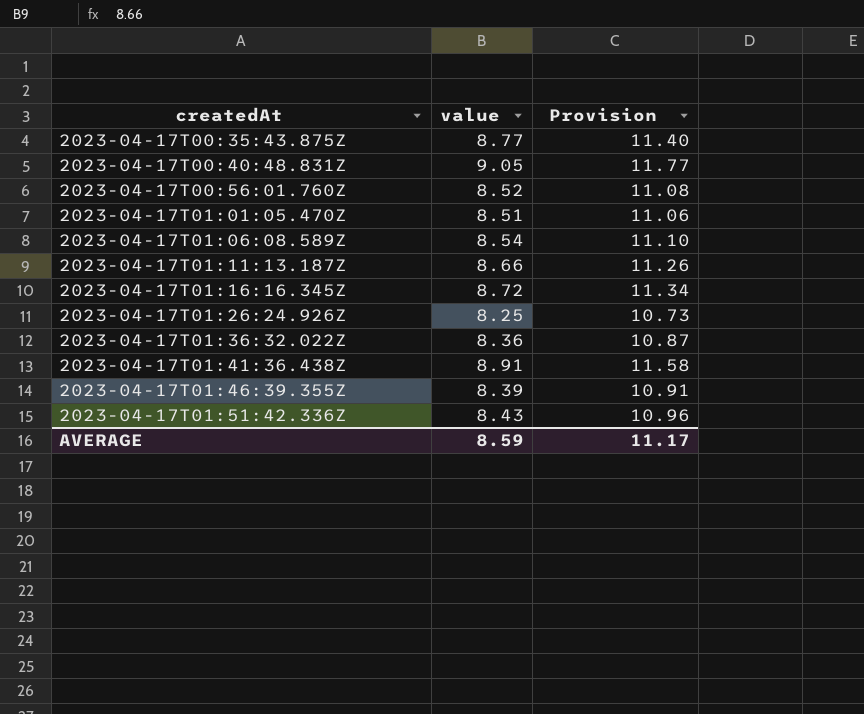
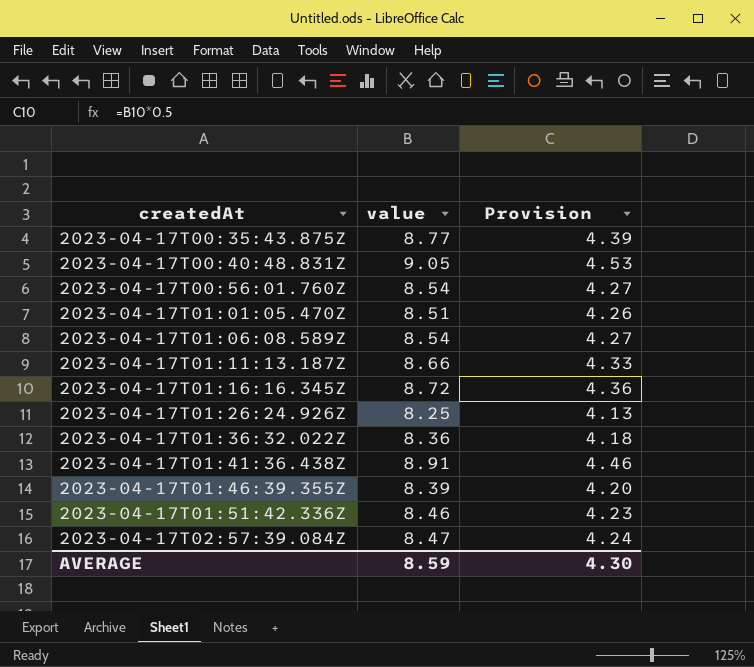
column Provision | formula: [value] * 1.3 -> [value] * 0.5
2023-04-17T00:56:01.760Z | value: 8.52 -> 8.54
2023-04-17T01:51:42.336Z | value: 8.43 -> 8.46
row 2023-04-17T02:57:39.084Z: none -> 8.47 | 4.24
AVERAGE | Provision: 11.17 -> 4.30

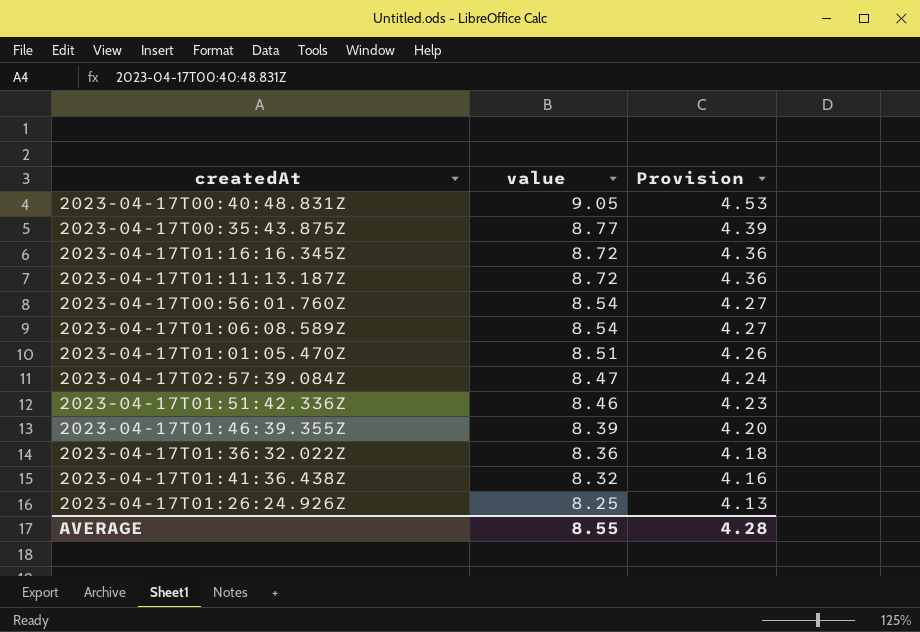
row order: createdAt ascending -> value descending
2023-04-17T01:11:13.187Z | value: 8.66 -> 8.72
2023-04-17T01:11:13.187Z | Provision: 4.33 -> 4.36
2023-04-17T01:41:36.438Z | value: 8.91 -> 8.32
2023-04-17T01:41:36.438Z | Provision: 4.46 -> 4.16
AVERAGE | value: 8.59 -> 8.55
AVERAGE | Provision: 4.30 -> 4.28

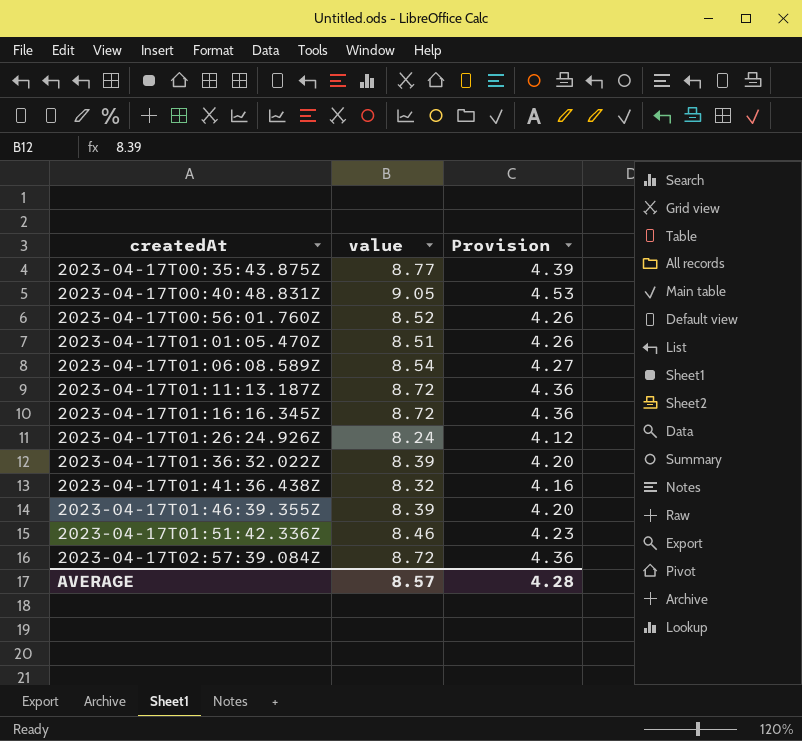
row order: value descending -> createdAt ascending
2023-04-17T00:56:01.760Z | value: 8.54 -> 8.52
2023-04-17T00:56:01.760Z | Provision: 4.27 -> 4.26
2023-04-17T01:26:24.926Z | value: 8.25 -> 8.24
2023-04-17T01:26:24.926Z | Provision: 4.13 -> 4.12
2023-04-17T01:36:32.022Z | value: 8.36 -> 8.39
2023-04-17T01:36:32.022Z | Provision: 4.18 -> 4.20
2023-04-17T02:57:39.084Z | value: 8.47 -> 8.72
2023-04-17T02:57:39.084Z | Provision: 4.24 -> 4.36
AVERAGE | value: 8.55 -> 8.57

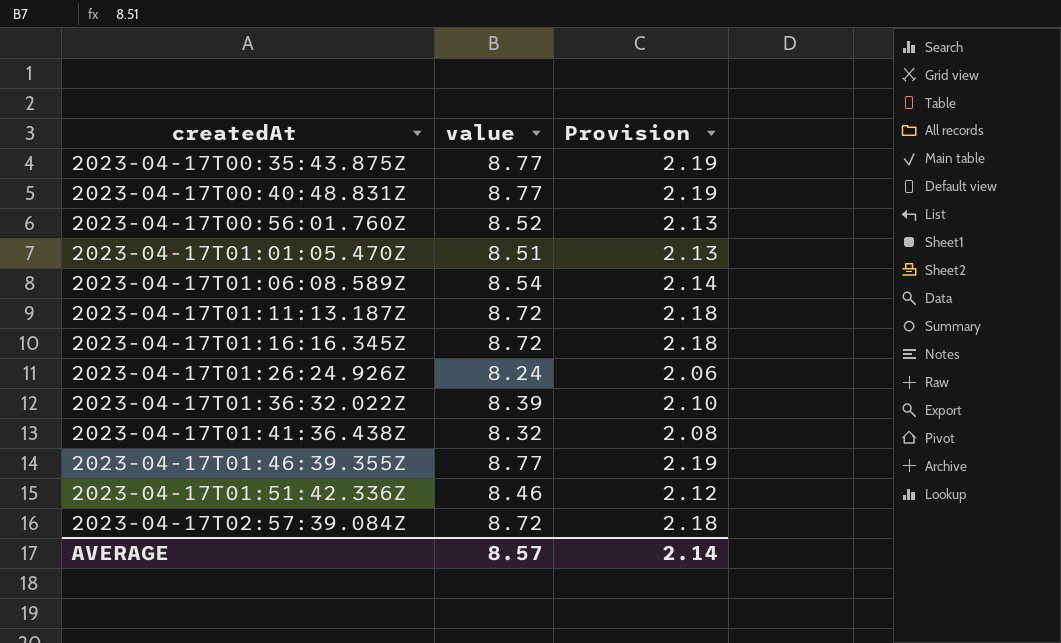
column Provision | formula: [value] * 0.5 -> [value] * 0.25
2023-04-17T00:40:48.831Z | value: 9.05 -> 8.77
2023-04-17T01:46:39.355Z | value: 8.39 -> 8.77
AVERAGE | Provision: 4.28 -> 2.14

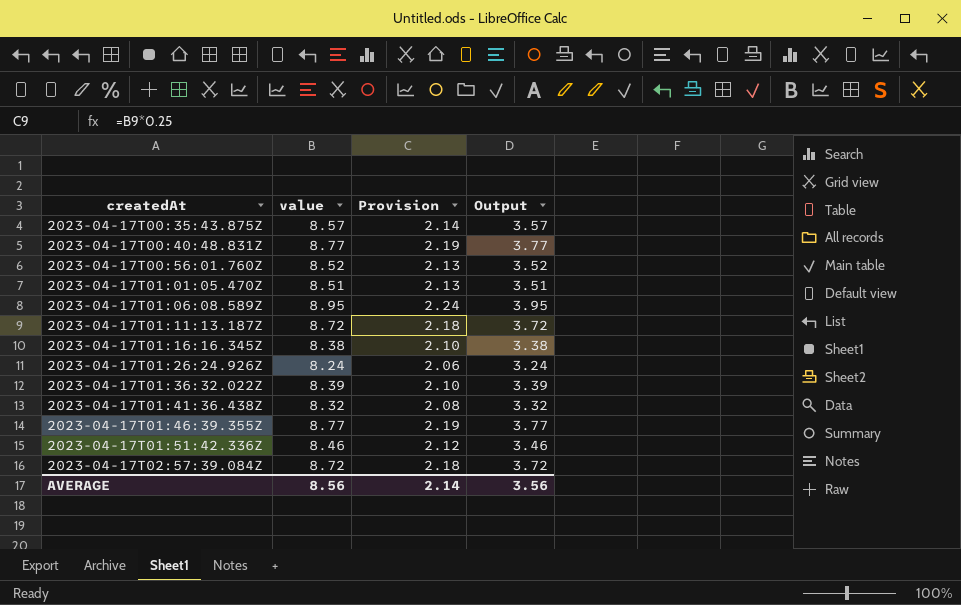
column Output | formula: none -> [value] - 5
2023-04-17T00:35:43.875Z | value: 8.77 -> 8.57
2023-04-17T00:35:43.875Z | Provision: 2.19 -> 2.14
2023-04-17T01:06:08.589Z | value: 8.54 -> 8.95
2023-04-17T01:06:08.589Z | Provision: 2.14 -> 2.24
2023-04-17T01:16:16.345Z | value: 8.72 -> 8.38
2023-04-17T01:16:16.345Z | Provision: 2.18 -> 2.10
AVERAGE | value: 8.57 -> 8.56

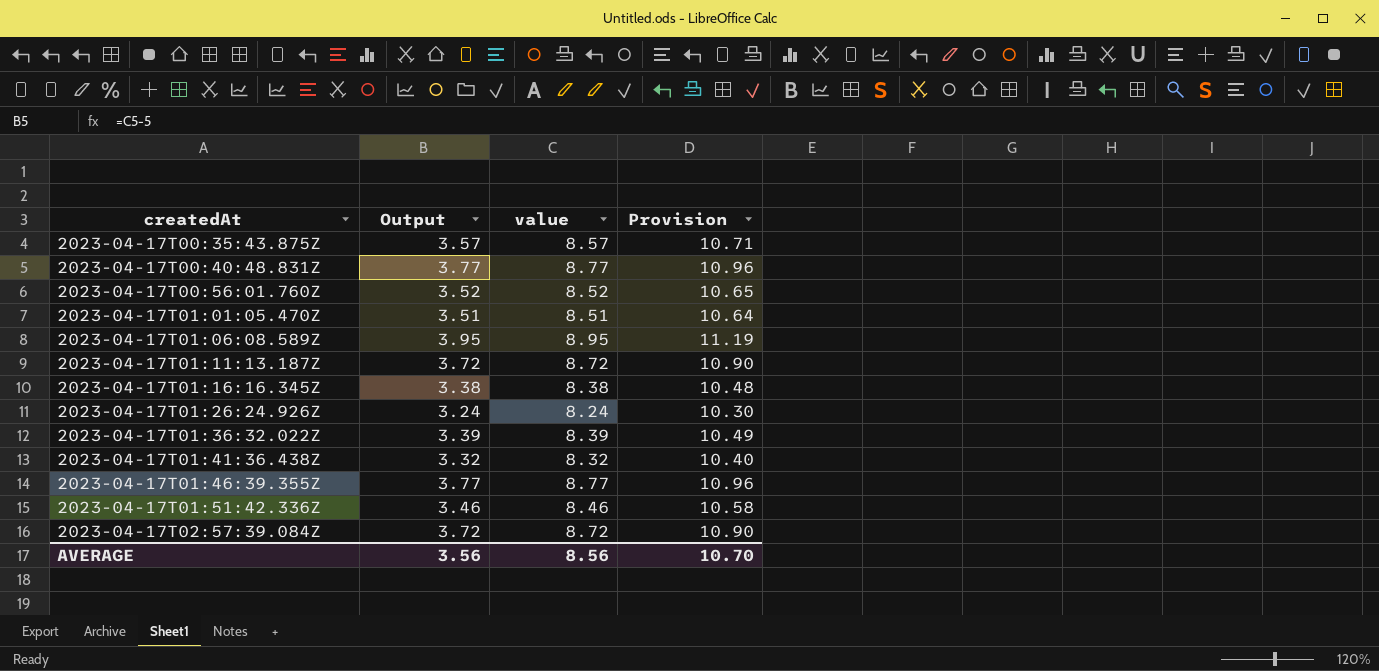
column Output | position: 4 -> 2
column Provision | formula: [value] * 0.25 -> [value] * 1.25
AVERAGE | Provision: 2.14 -> 10.70

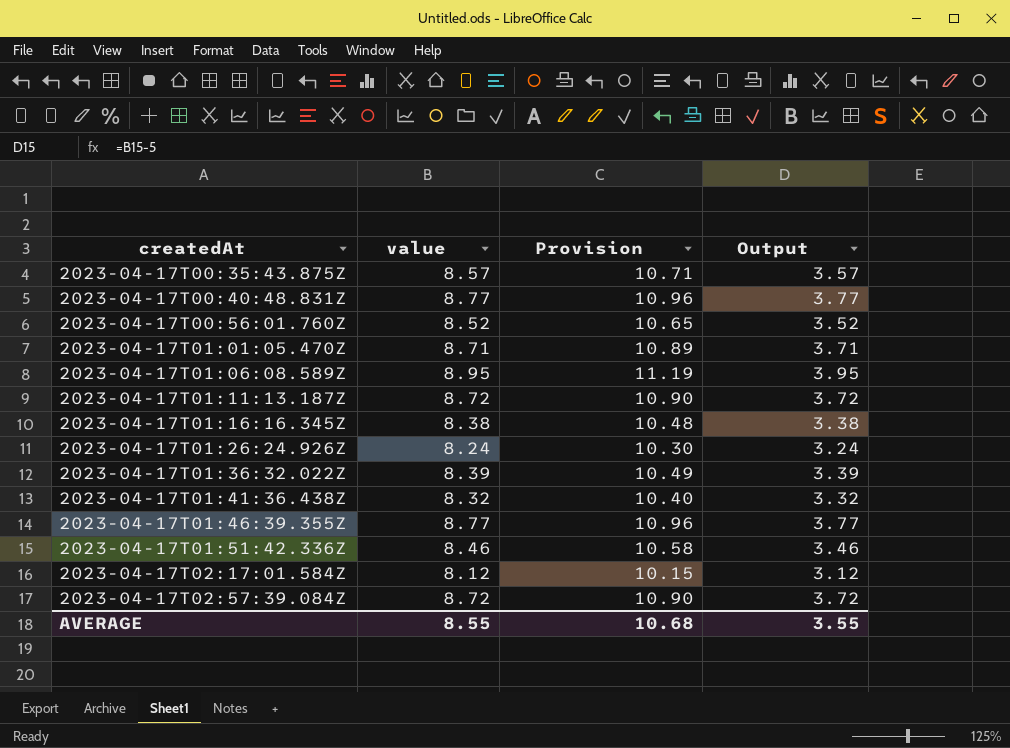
column Output | position: 2 -> 4
2023-04-17T01:01:05.470Z | value: 8.51 -> 8.71
2023-04-17T01:01:05.470Z | Provision: 10.64 -> 10.89
2023-04-17T01:01:05.470Z | Output: 3.51 -> 3.71
row 2023-04-17T02:17:01.584Z: none -> 8.12 | 10.15 | 3.12
AVERAGE | value: 8.56 -> 8.55
AVERAGE | Provision: 10.70 -> 10.68
AVERAGE | Output: 3.56 -> 3.55

